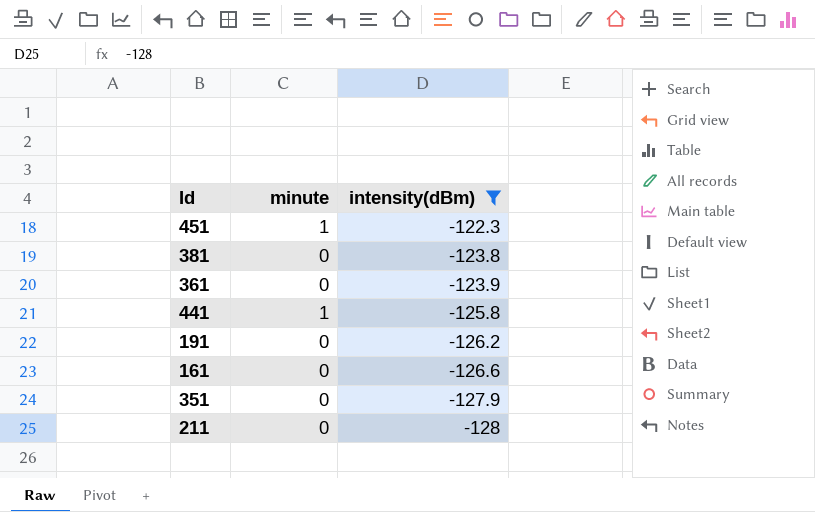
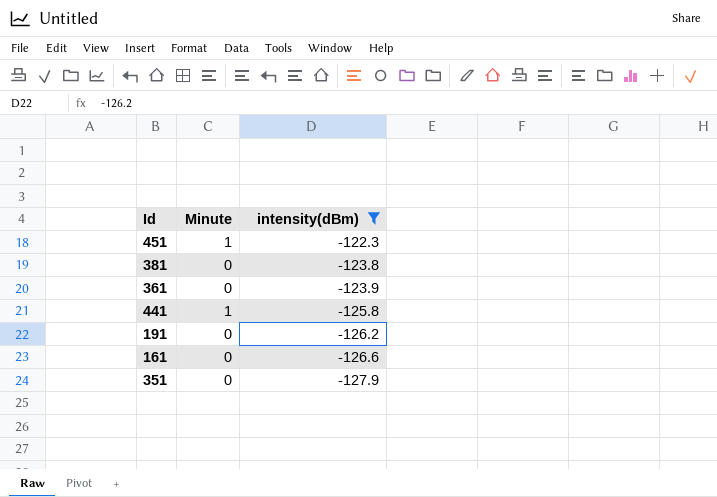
column name: minute -> Minute
row 211: 0 | -128 -> none

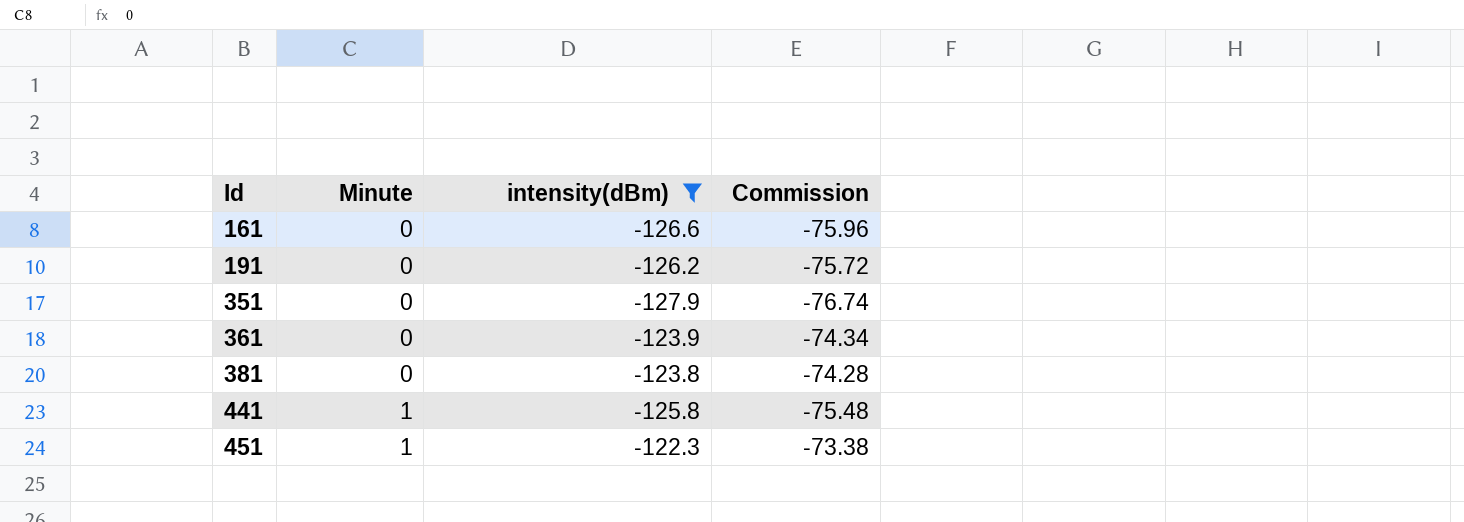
row order: intensity(dBm) descending -> Id ascending
column Commission | formula: none -> [intensity(dBm)] * 0.6

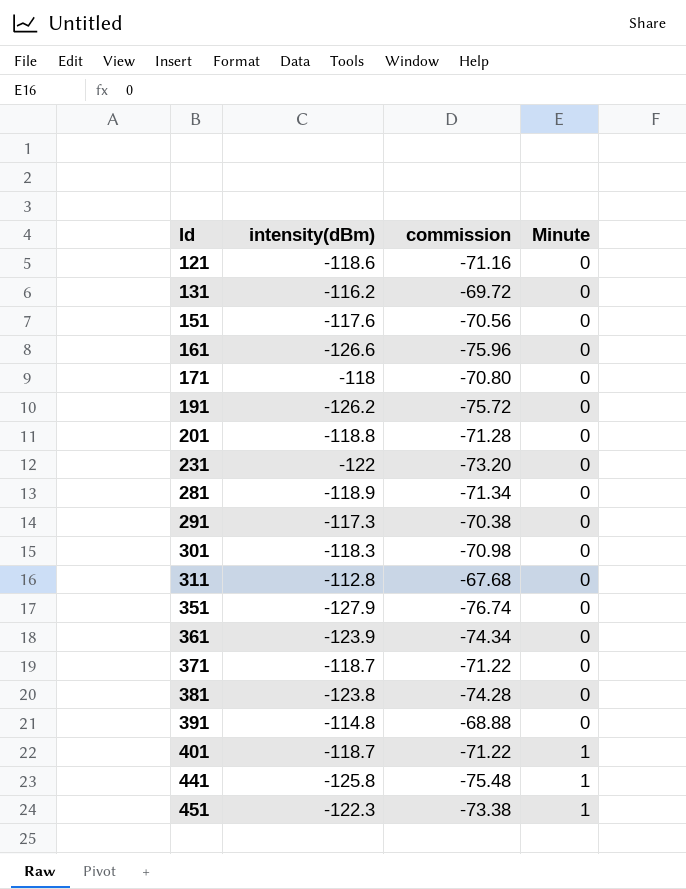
filter: intensity(dBm) <= -122.3 -> none
column name: Commission -> commission
column Minute | position: 2 -> 4

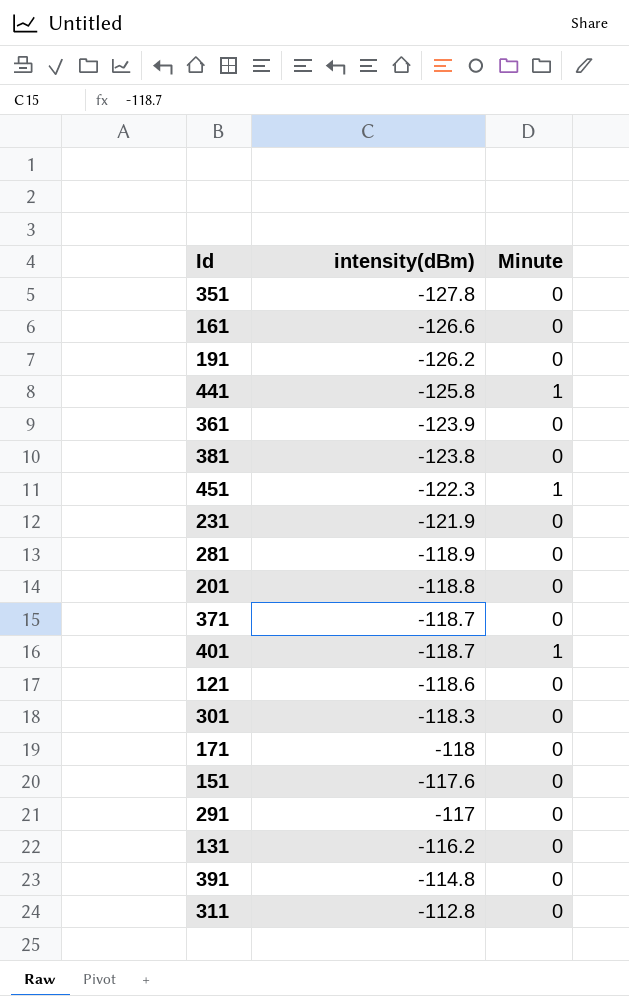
row order: Id ascending -> intensity(dBm) ascending
column commission | formula: [intensity(dBm)] * 0.6 -> none
351 | intensity(dBm): -127.9 -> -127.8
231 | intensity(dBm): -122 -> -121.9
291 | intensity(dBm): -117.3 -> -117

